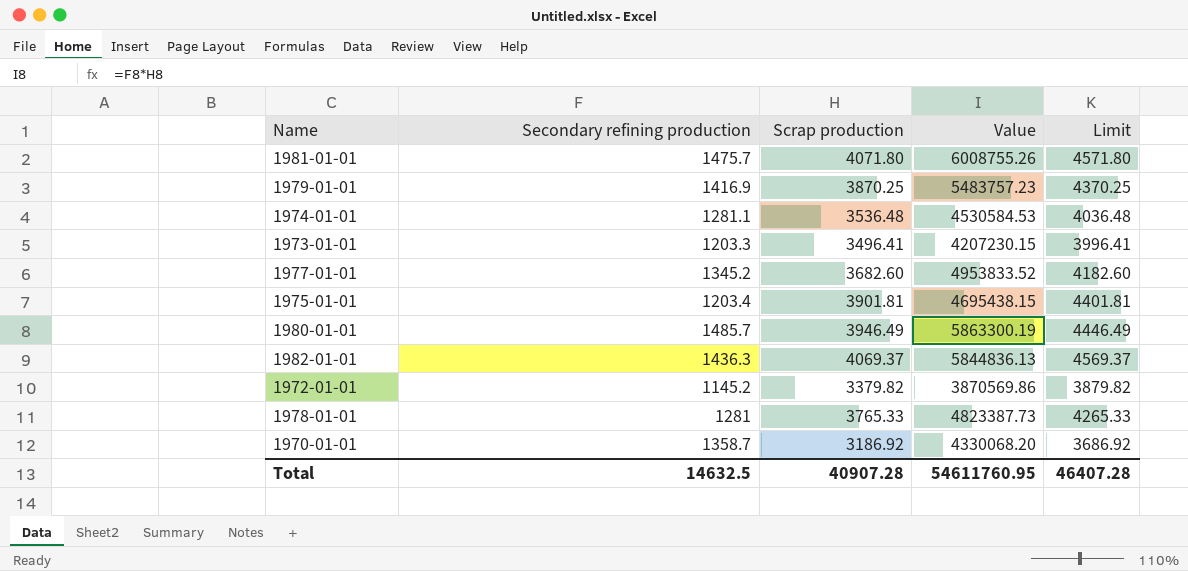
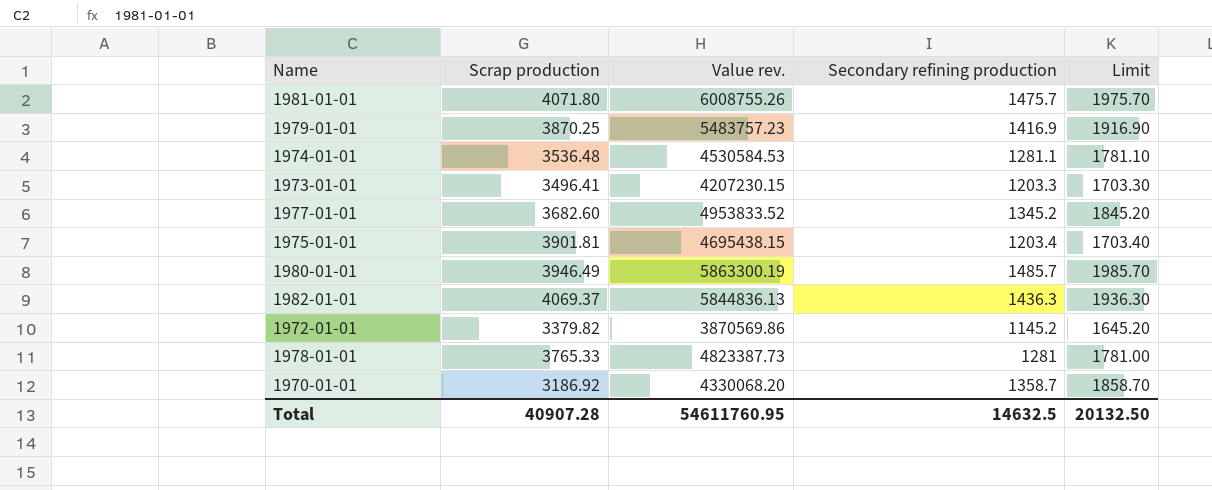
column name: Value -> Value rev.
column Secondary refining production | position: 2 -> 4
column Limit | formula: [Scrap production] + 500 -> [Secondary refining production] + 500
Total | Limit: 46407.28 -> 20132.50

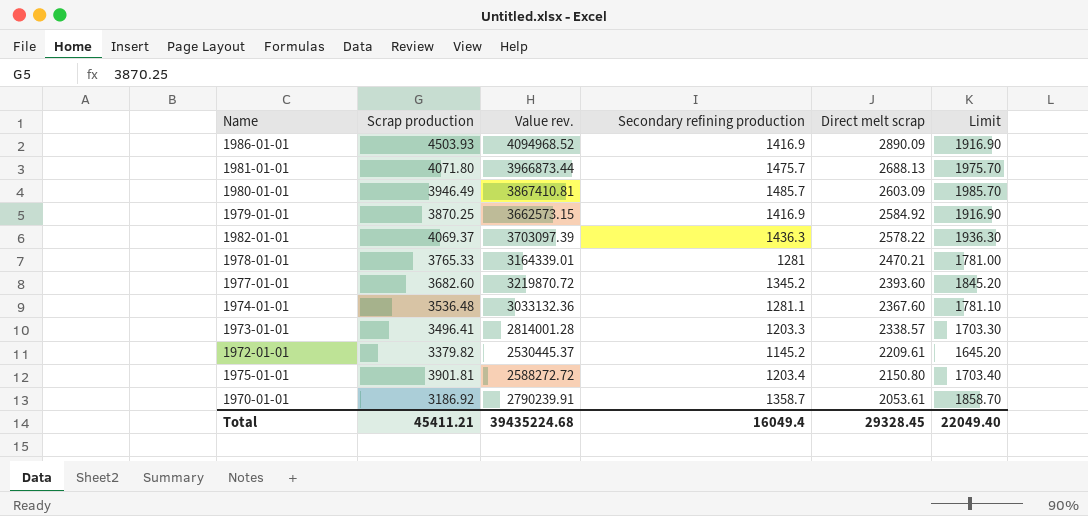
row order: none -> Direct melt scrap descending
column Value rev. | formula: [Scrap production] * [Secondary refining production] -> [Secondary refining production] * [Direct melt scrap]
column Direct melt scrap | position: none -> 5
row 1986-01-01: none -> 4503.93 | 4094968.52 | 1416.9 | 2890.09 | 1916.90
Total | Scrap production: 40907.28 -> 45411.21
Total | Value rev.: 54611760.95 -> 39435224.68
Total | Secondary refining production: 14632.5 -> 16049.4
Total | Limit: 20132.50 -> 22049.40

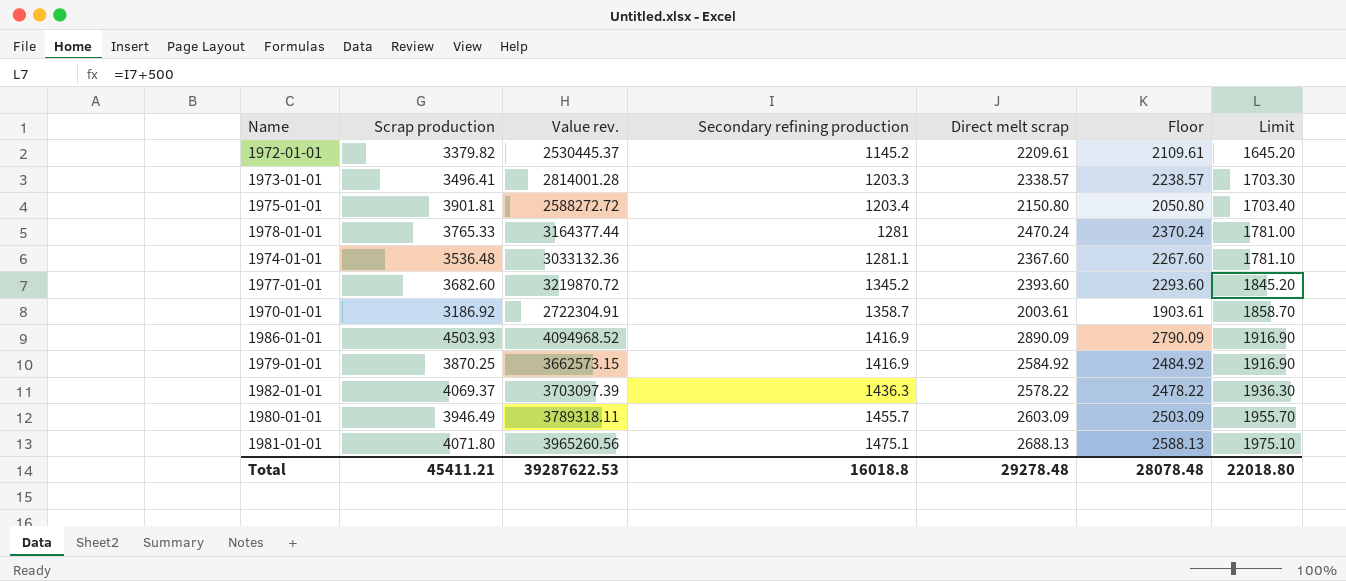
row order: Direct melt scrap descending -> Secondary refining production ascending
column Floor | formula: none -> [Direct melt scrap] - 100
1978-01-01 | Value rev.: 3164339.01 -> 3164377.44
1978-01-01 | Direct melt scrap: 2470.21 -> 2470.24
1970-01-01 | Value rev.: 2790239.91 -> 2722304.91
1970-01-01 | Direct melt scrap: 2053.61 -> 2003.61
1980-01-01 | Value rev.: 3867410.81 -> 3789318.11
1980-01-01 | Secondary refining production: 1485.7 -> 1455.7
1980-01-01 | Limit: 1985.70 -> 1955.70
1981-01-01 | Value rev.: 3966873.44 -> 3965260.56
1981-01-01 | Secondary refining production: 1475.7 -> 1475.1
1981-01-01 | Limit: 1975.70 -> 1975.10
Total | Value rev.: 39435224.68 -> 39287622.53
Total | Secondary refining production: 16049.4 -> 16018.8
Total | Direct melt scrap: 29328.45 -> 29278.48
Total | Limit: 22049.40 -> 22018.80

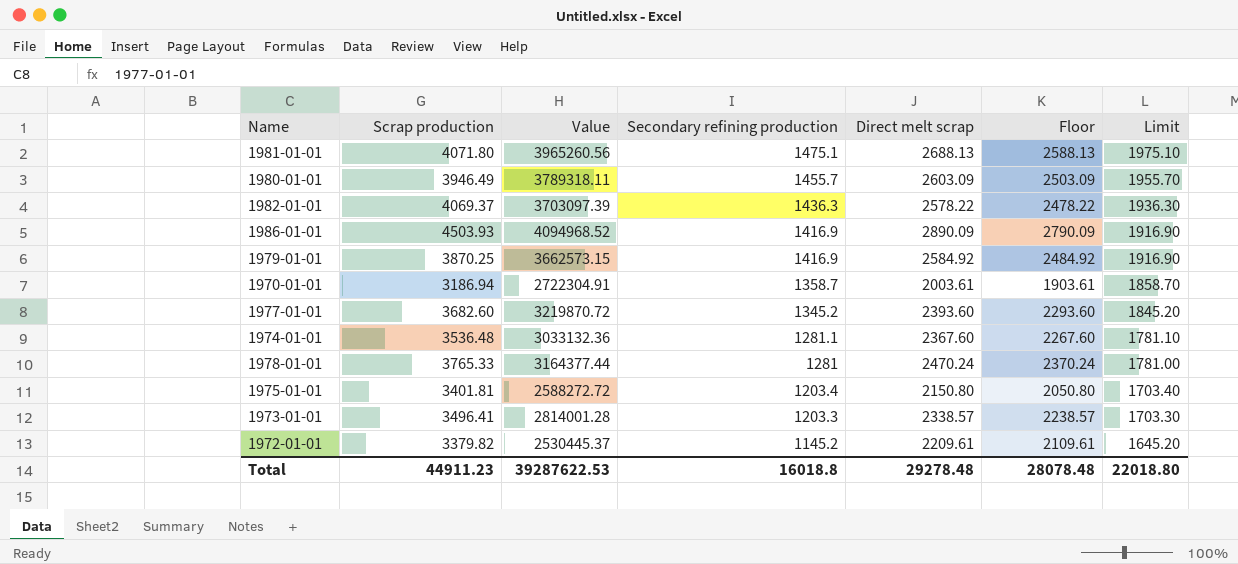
row order: Secondary refining production ascending -> Secondary refining production descending
column name: Value rev. -> Value
1970-01-01 | Scrap production: 3186.92 -> 3186.94
1975-01-01 | Scrap production: 3901.81 -> 3401.81
Total | Scrap production: 45411.21 -> 44911.23

